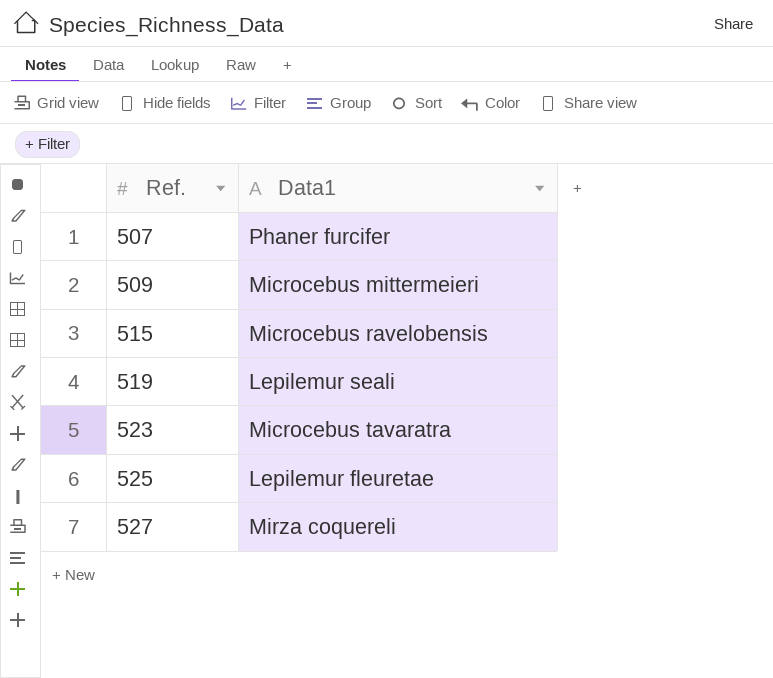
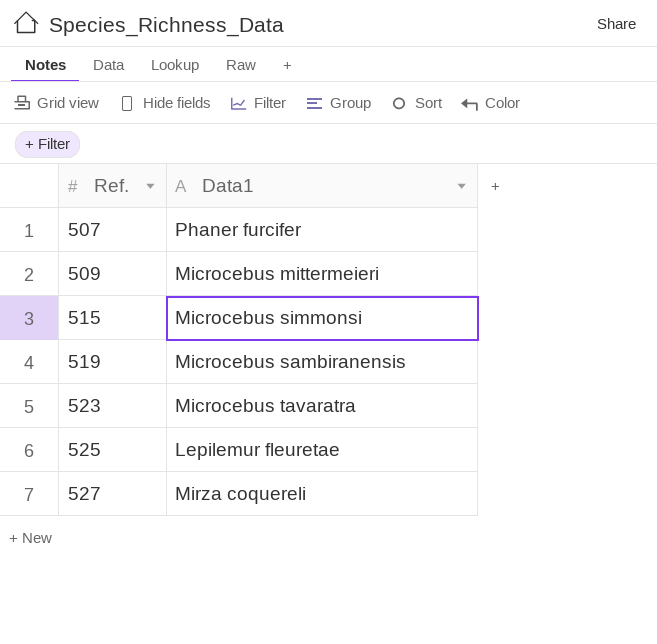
515 | Data1: Microcebus ravelobensis -> Microcebus simmonsi
519 | Data1: Lepilemur seali -> Microcebus sambiranensis

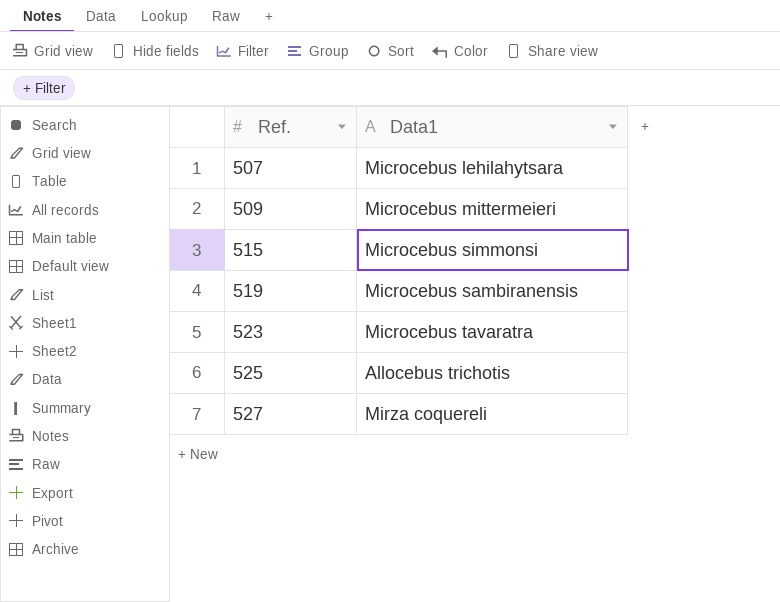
507 | Data1: Phaner furcifer -> Microcebus lehilahytsara
525 | Data1: Lepilemur fleuretae -> Allocebus trichotis

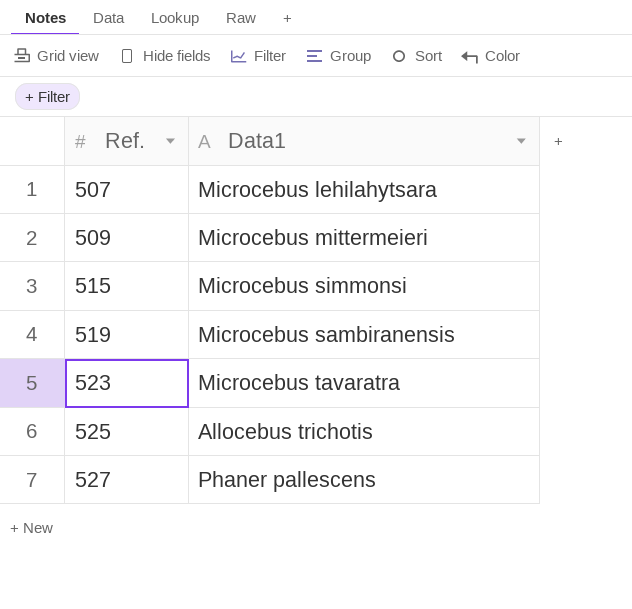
527 | Data1: Mirza coquereli -> Phaner pallescens

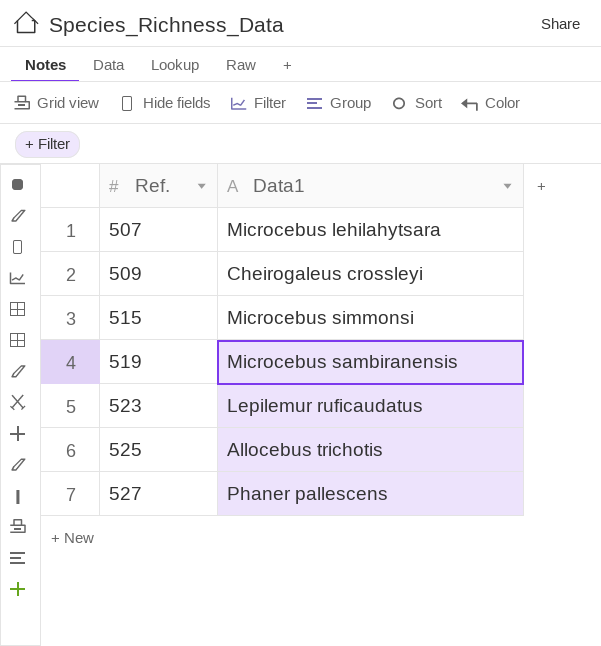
509 | Data1: Microcebus mittermeieri -> Cheirogaleus crossleyi
523 | Data1: Microcebus tavaratra -> Lepilemur ruficaudatus

